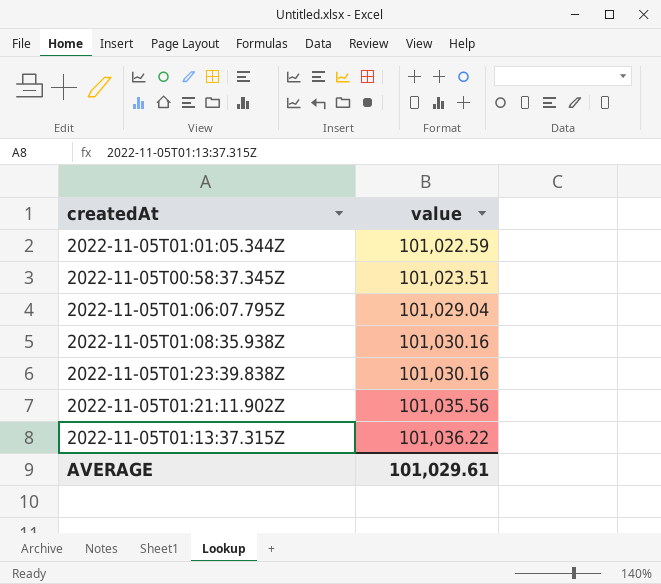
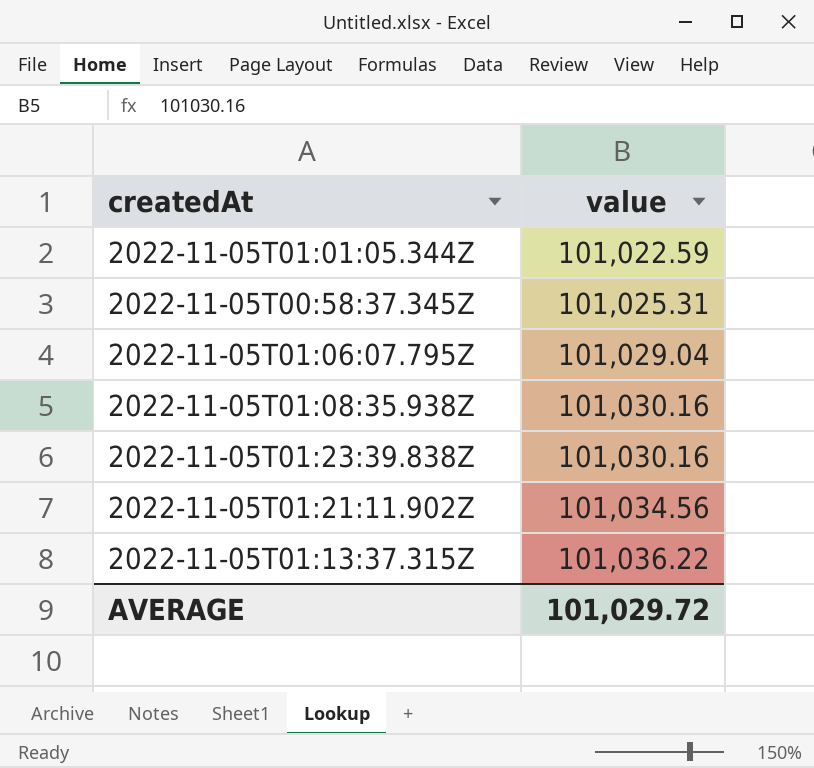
2022-11-05T00:58:37.345Z | value: 101,023.51 -> 101,025.31
2022-11-05T01:21:11.902Z | value: 101,035.56 -> 101,034.56
AVERAGE | value: 101,029.61 -> 101,029.72

